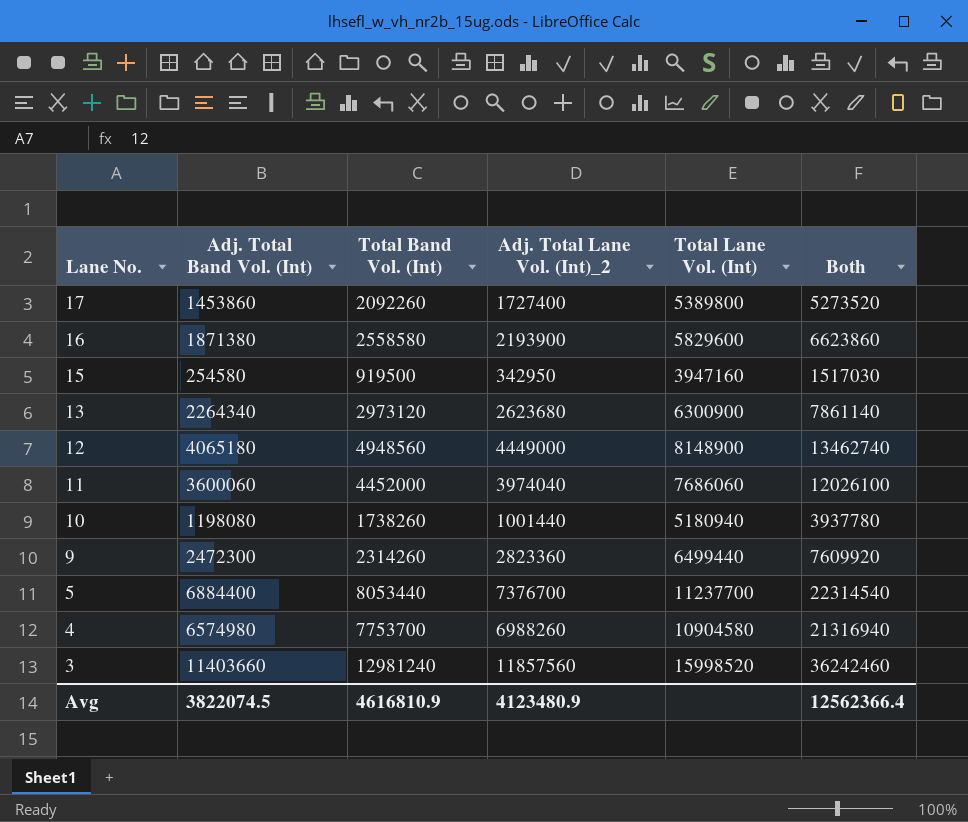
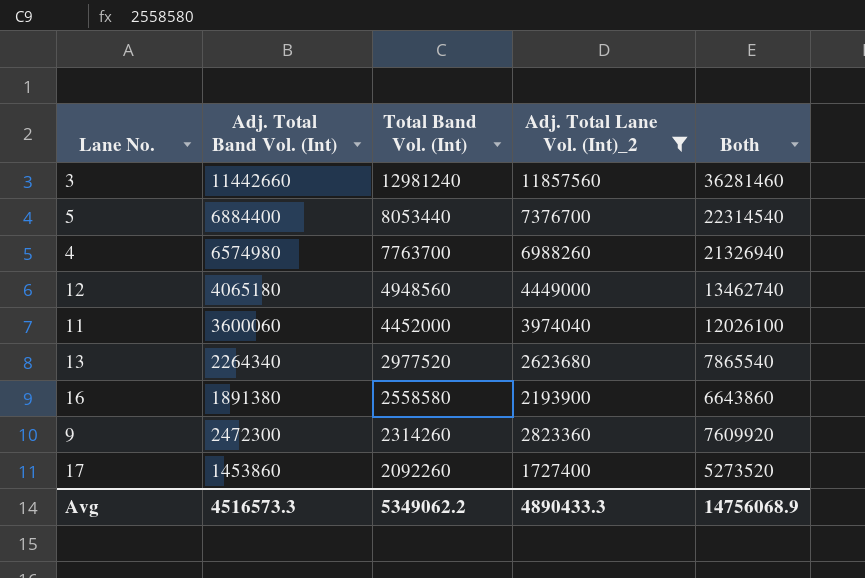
filter: none -> Adj. Total Lane Vol. (Int)_2 >= 1727400
row order: Lane No. descending -> Total Band Vol. (Int) descending
column Total Lane Vol. (Int) | position: 5 -> none
3 | Adj. Total Band Vol. (Int): 11403660 -> 11442660
3 | Both: 36242460 -> 36281460
4 | Total Band Vol. (Int): 7753700 -> 7763700
4 | Both: 21316940 -> 21326940
13 | Total Band Vol. (Int): 2973120 -> 2977520
13 | Both: 7861140 -> 7865540
16 | Adj. Total Band Vol. (Int): 1871380 -> 1891380
16 | Both: 6623860 -> 6643860
Avg | Adj. Total Band Vol. (Int): 3822074.5 -> 4516573.3
Avg | Total Band Vol. (Int): 4616810.9 -> 5349062.2
Avg | Adj. Total Lane Vol. (Int)_2: 4123480.9 -> 4890433.3
Avg | Both: 12562366.4 -> 14756068.9

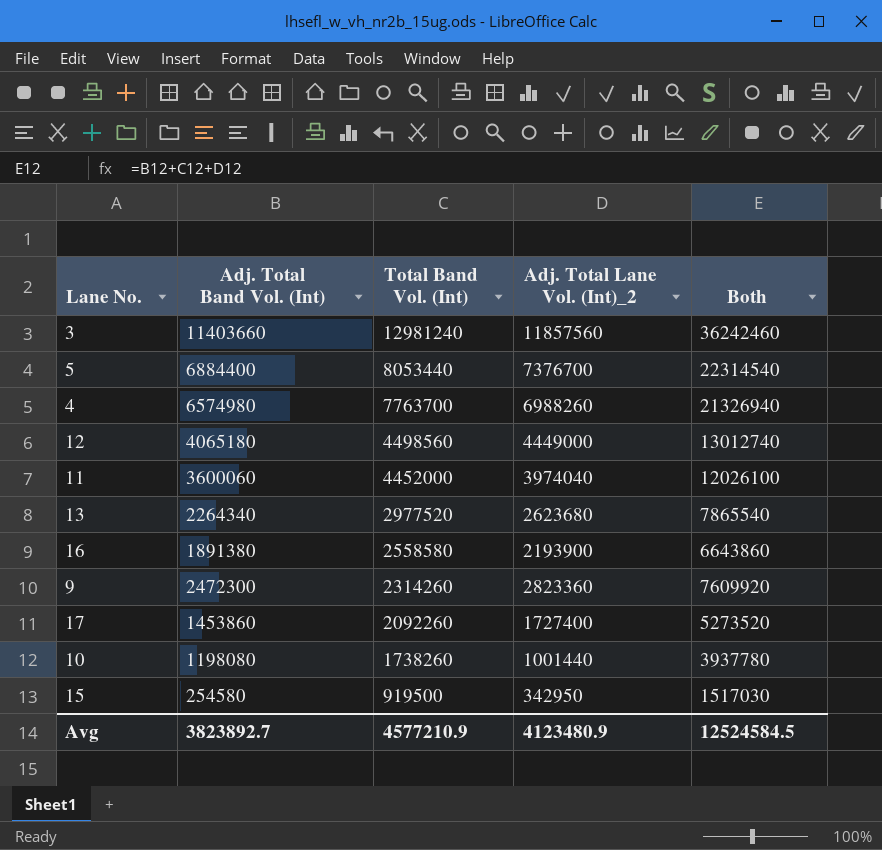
filter: Adj. Total Lane Vol. (Int)_2 >= 1727400 -> none
3 | Adj. Total Band Vol. (Int): 11442660 -> 11403660
3 | Both: 36281460 -> 36242460
12 | Total Band Vol. (Int): 4948560 -> 4498560
12 | Both: 13462740 -> 13012740
Avg | Adj. Total Band Vol. (Int): 4516573.3 -> 3823892.7
Avg | Total Band Vol. (Int): 5349062.2 -> 4577210.9
Avg | Adj. Total Lane Vol. (Int)_2: 4890433.3 -> 4123480.9
Avg | Both: 14756068.9 -> 12524584.5

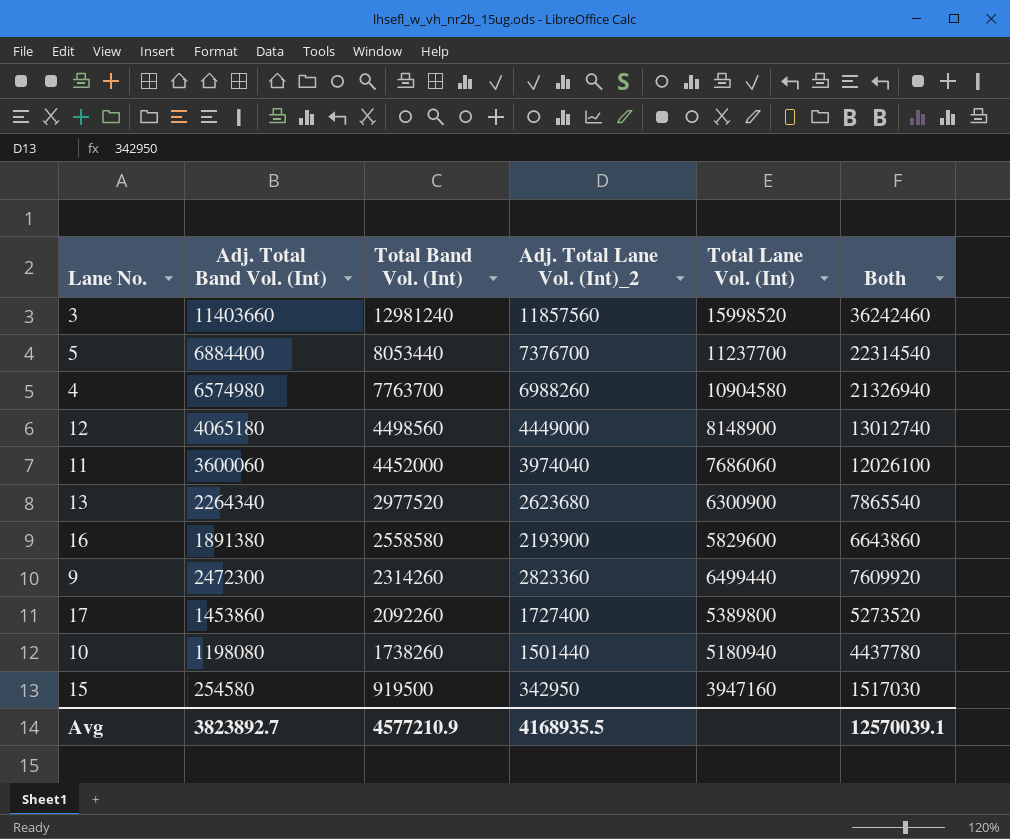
column Total Lane Vol. (Int) | position: none -> 5
10 | Adj. Total Lane Vol. (Int)_2: 1001440 -> 1501440
10 | Both: 3937780 -> 4437780
Avg | Adj. Total Lane Vol. (Int)_2: 4123480.9 -> 4168935.5
Avg | Both: 12524584.5 -> 12570039.1

